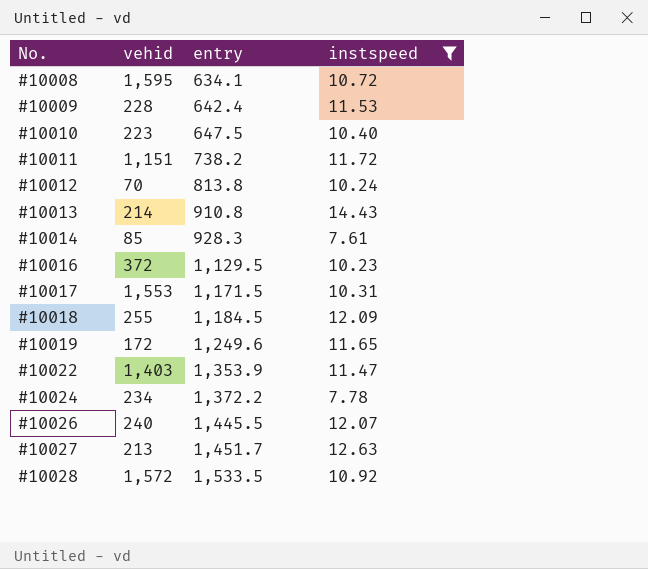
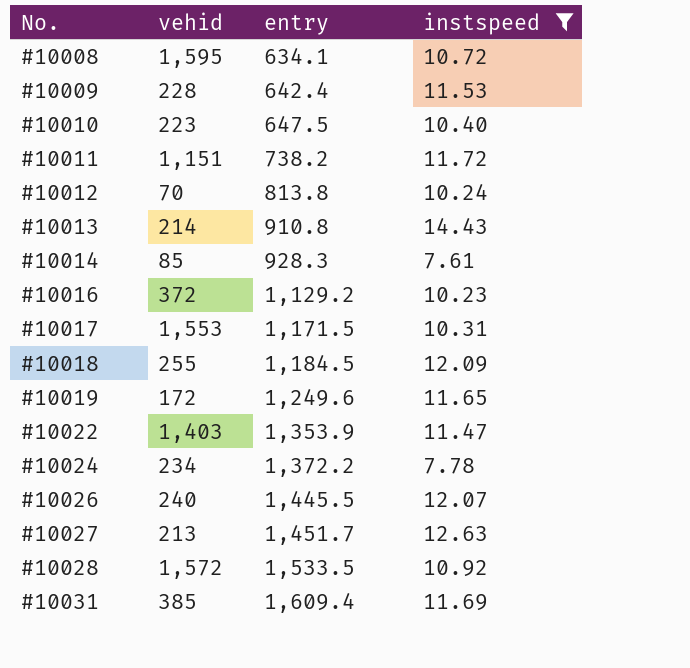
#10016 | entry: 1,129.5 -> 1,129.2
row #10031: none -> 385 | 1,609.4 | 11.69

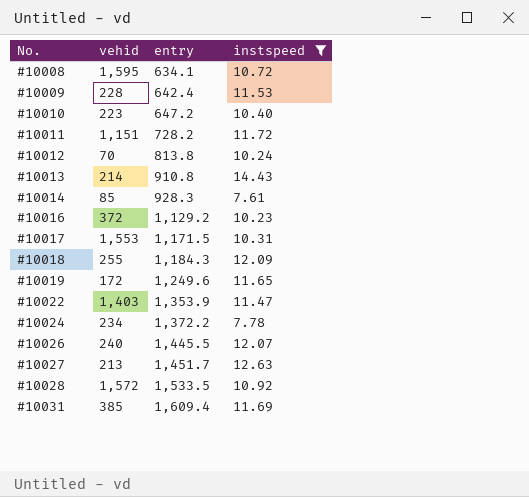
#10010 | entry: 647.5 -> 647.2
#10011 | entry: 738.2 -> 728.2
#10018 | entry: 1,184.5 -> 1,184.3

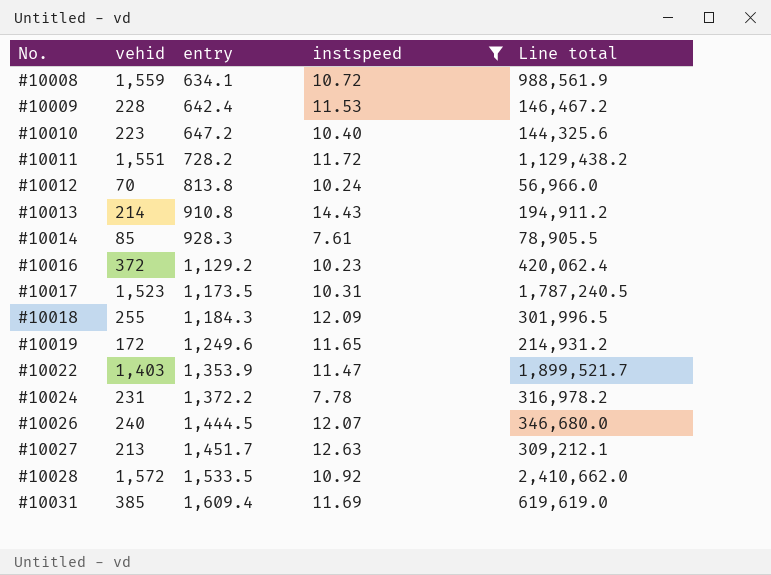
column Line total | formula: none -> [vehid] * [entry]
#10008 | vehid: 1,595 -> 1,559
#10011 | vehid: 1,151 -> 1,551
#10017 | vehid: 1,553 -> 1,523
#10017 | entry: 1,171.5 -> 1,173.5
#10024 | vehid: 234 -> 231
#10026 | entry: 1,445.5 -> 1,444.5

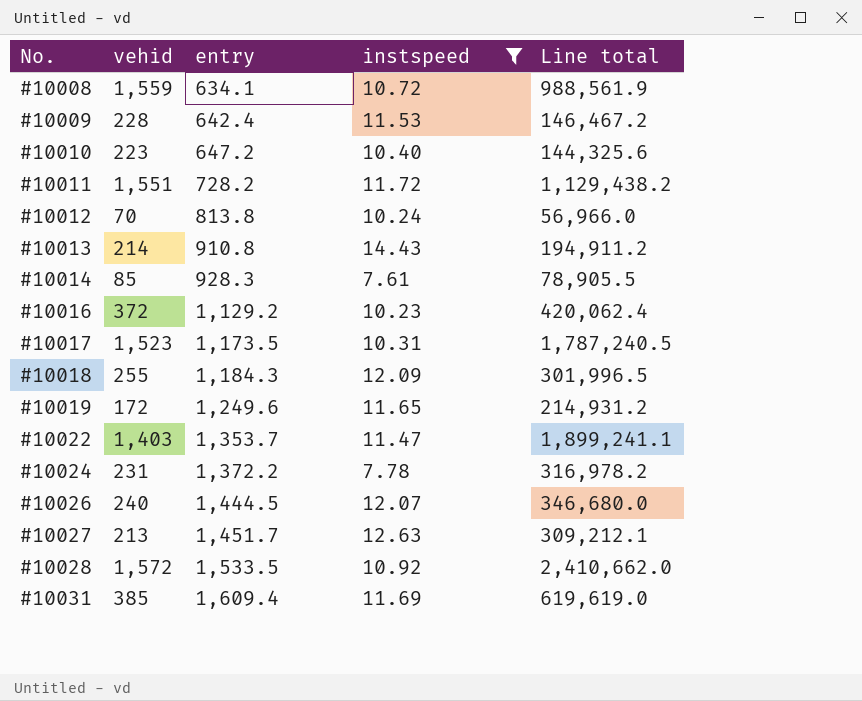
#10022 | entry: 1,353.9 -> 1,353.7
#10022 | Line total: 1,899,521.7 -> 1,899,241.1

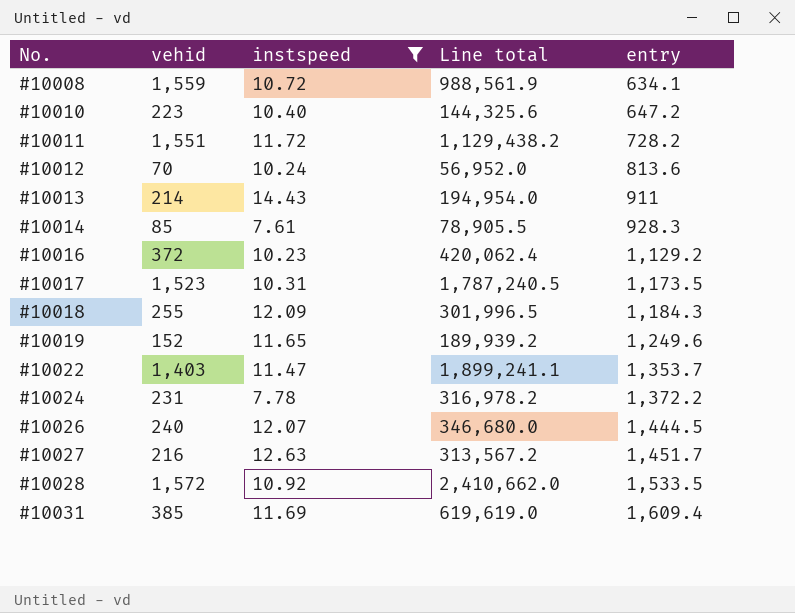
column entry | position: 3 -> 5
row #10009: 228 | 642.4 | 11.53 | 146,467.2 -> none
#10012 | Line total: 56,966.0 -> 56,952.0
#10012 | entry: 813.8 -> 813.6
#10013 | Line total: 194,911.2 -> 194,954.0
#10013 | entry: 910.8 -> 911
#10019 | vehid: 172 -> 152
#10019 | Line total: 214,931.2 -> 189,939.2
#10027 | vehid: 213 -> 216
#10027 | Line total: 309,212.1 -> 313,567.2

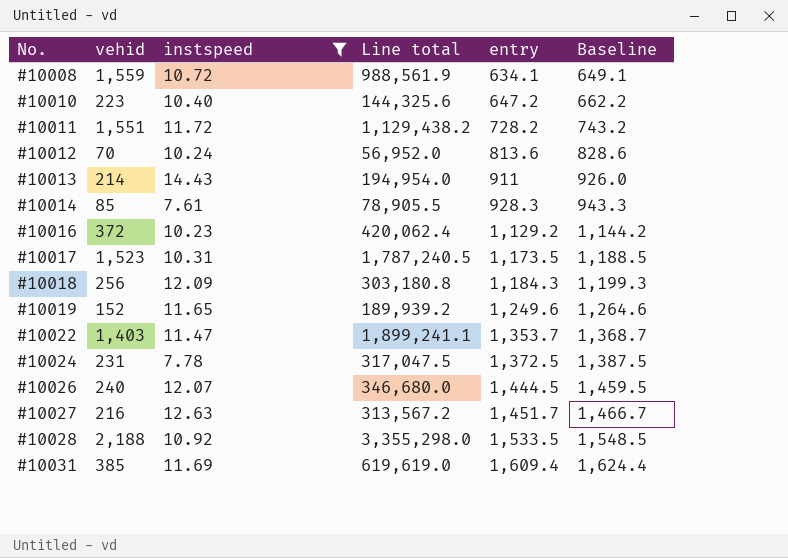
column Baseline | formula: none -> [entry] + 15
#10018 | vehid: 255 -> 256
#10018 | Line total: 301,996.5 -> 303,180.8
#10024 | Line total: 316,978.2 -> 317,047.5
#10024 | entry: 1,372.2 -> 1,372.5
#10028 | vehid: 1,572 -> 2,188
#10028 | Line total: 2,410,662.0 -> 3,355,298.0

